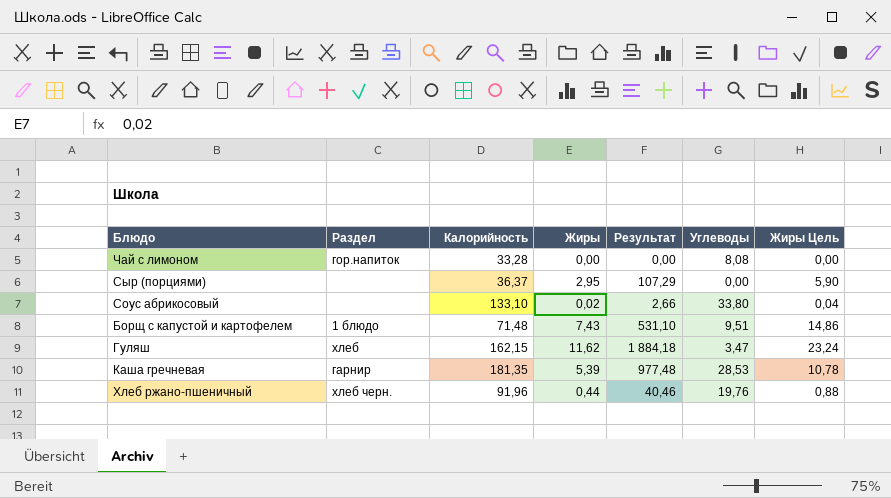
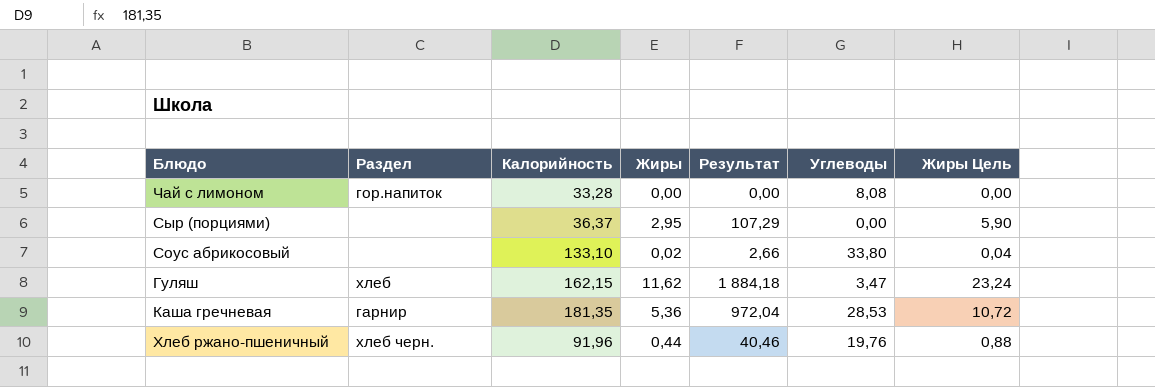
row Борщ с капустой и картофелем: 1 блюдо | 71,48 | 7,43 | 531,10 | 9,51 | 14,86 -> none
Каша гречневая | Жиры: 5,39 -> 5,36
Каша гречневая | Результат: 977,48 -> 972,04
Каша гречневая | Жиры Цель: 10,78 -> 10,72

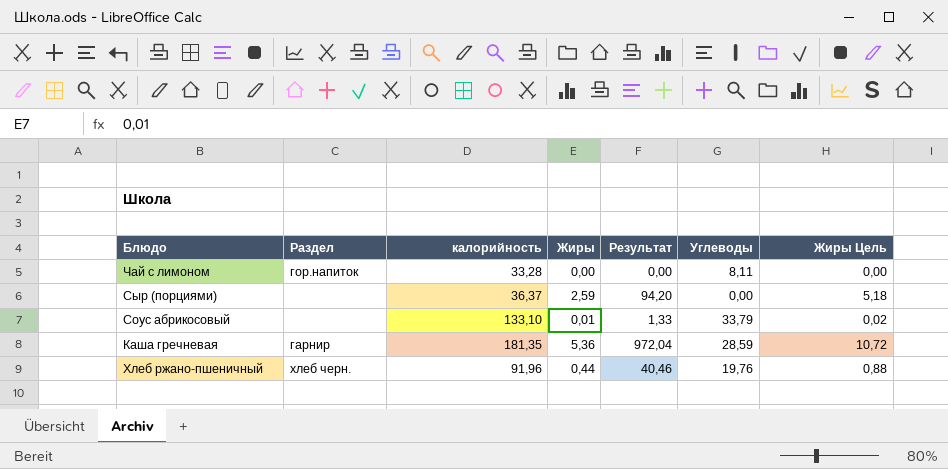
column name: Калорийность -> калорийность
row Гуляш: хлеб | 162,15 | 11,62 | 1 884,18 | 3,47 | 23,24 -> none
Чай с лимоном | Углеводы: 8,08 -> 8,11
Сыр (порциями) | Жиры: 2,95 -> 2,59
Сыр (порциями) | Результат: 107,29 -> 94,20
Сыр (порциями) | Жиры Цель: 5,90 -> 5,18
Соус абрикосовый | Жиры: 0,02 -> 0,01
Соус абрикосовый | Результат: 2,66 -> 1,33
Соус абрикосовый | Углеводы: 33,80 -> 33,79
Соус абрикосовый | Жиры Цель: 0,04 -> 0,02
Каша гречневая | Углеводы: 28,53 -> 28,59

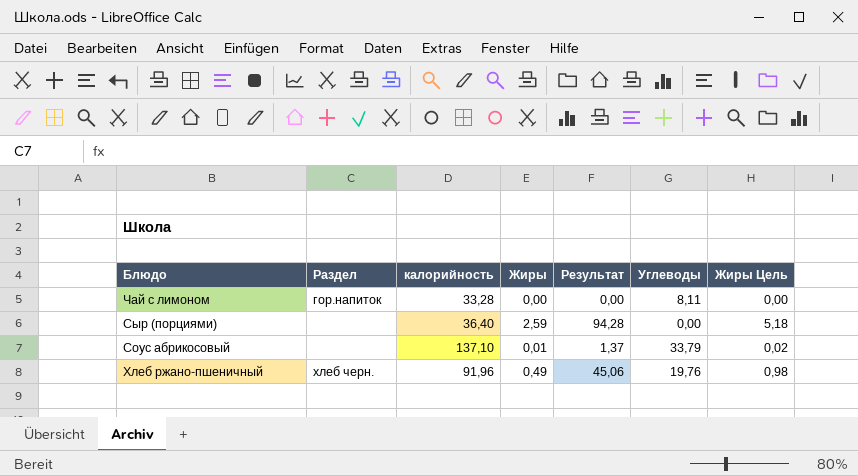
row Каша гречневая: гарнир | 181,35 | 5,36 | 972,04 | 28,59 | 10,72 -> none
Сыр (порциями) | калорийность: 36,37 -> 36,40
Сыр (порциями) | Результат: 94,20 -> 94,28
Соус абрикосовый | калорийность: 133,10 -> 137,10
Соус абрикосовый | Результат: 1,33 -> 1,37
Хлеб ржано-пшеничный | Жиры: 0,44 -> 0,49
Хлеб ржано-пшеничный | Результат: 40,46 -> 45,06
Хлеб ржано-пшеничный | Жиры Цель: 0,88 -> 0,98

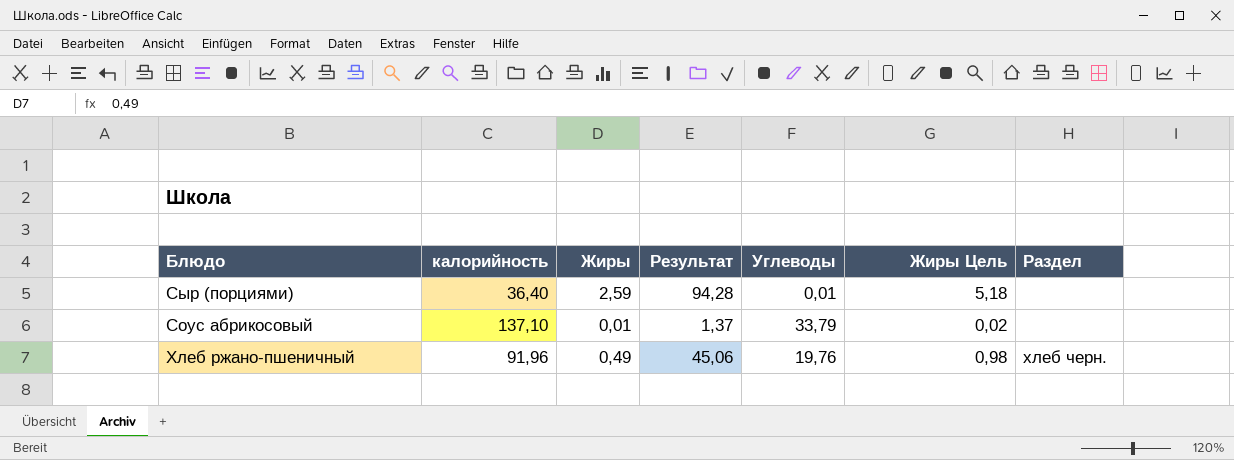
column Раздел | position: 2 -> 7
row Чай с лимоном: гор.напиток | 33,28 | 0,00 | 0,00 | 8,11 | 0,00 -> none
Сыр (порциями) | Углеводы: 0,00 -> 0,01

